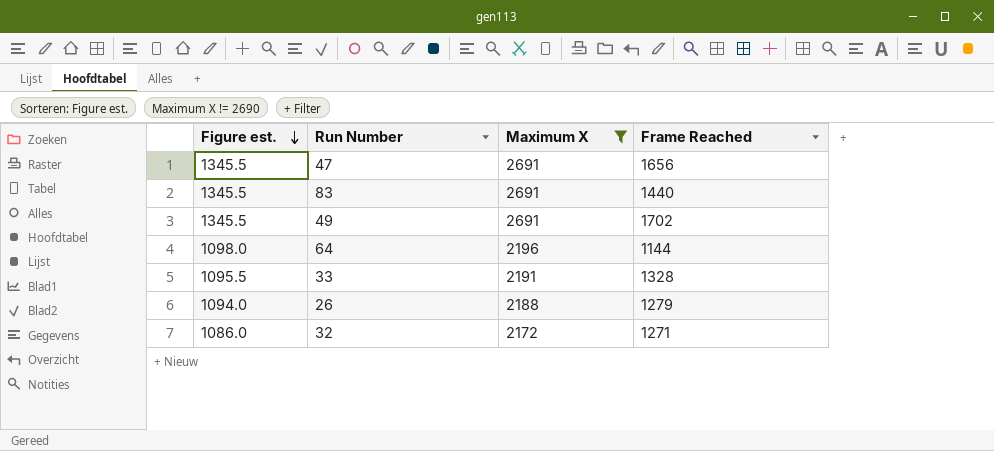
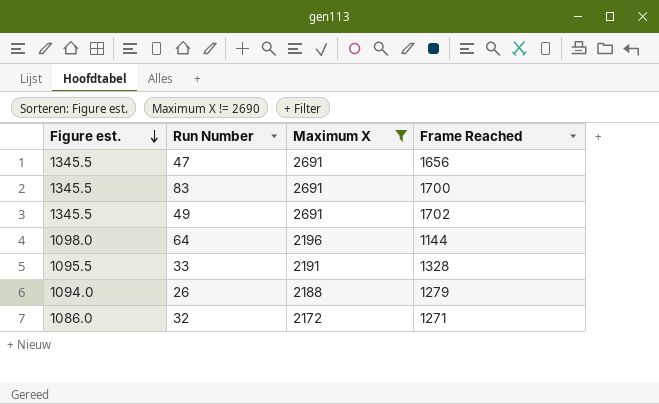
83 | Frame Reached: 1440 -> 1700

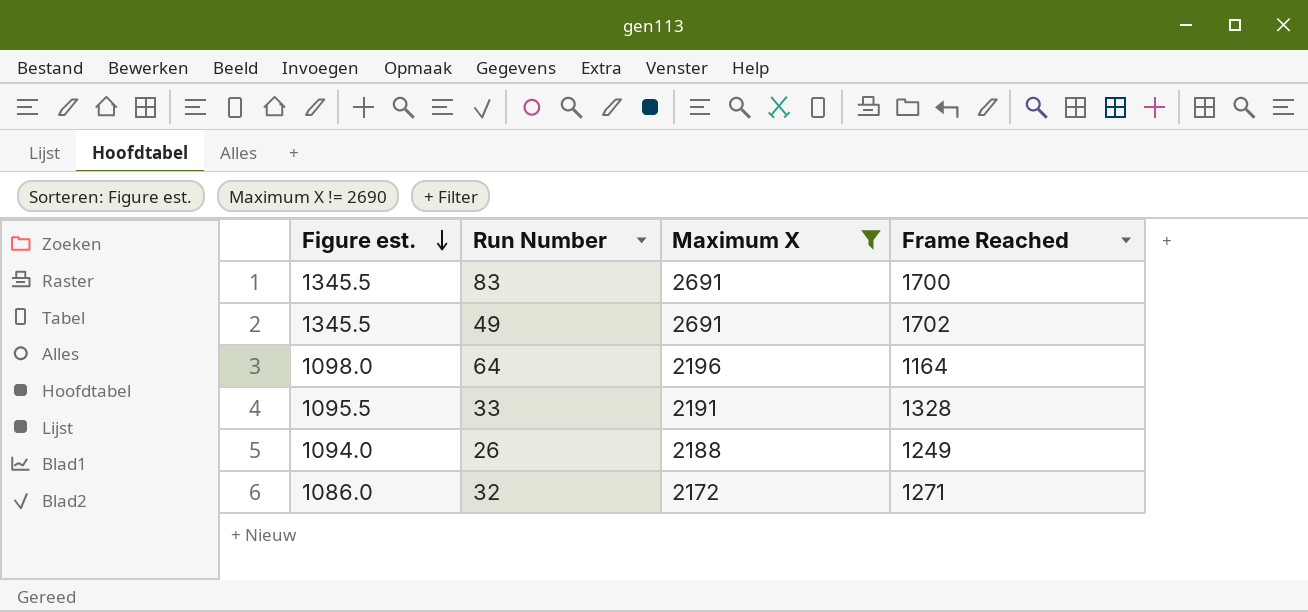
row 47: 1345.5 | 2691 | 1656 -> none
64 | Frame Reached: 1144 -> 1164
26 | Frame Reached: 1279 -> 1249

